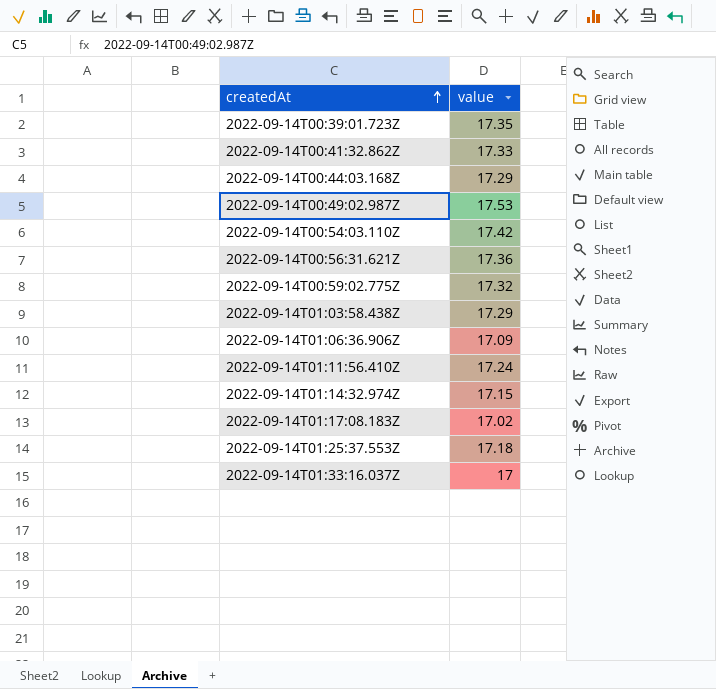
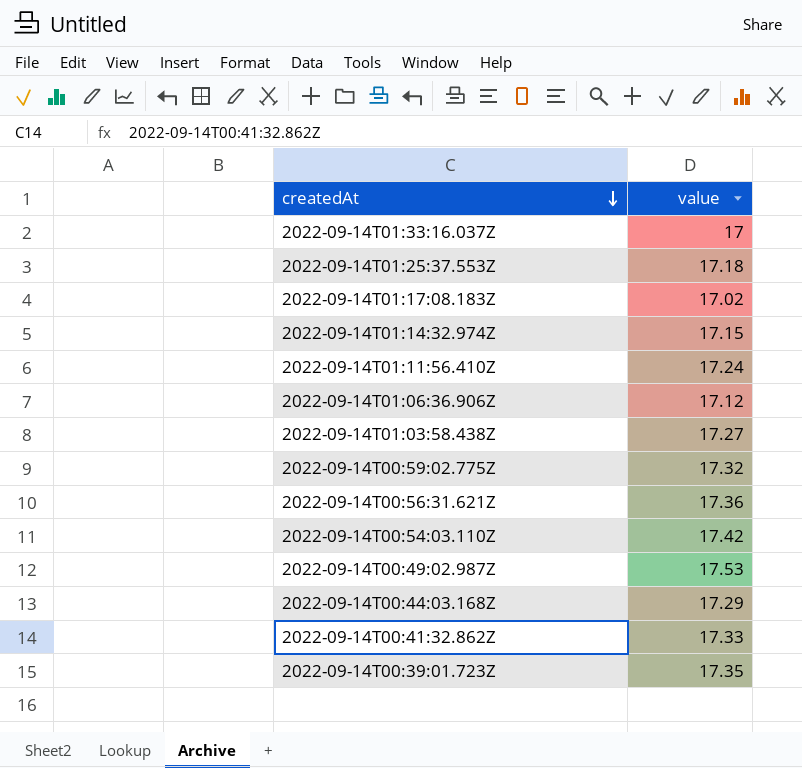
row order: createdAt ascending -> createdAt descending
2022-09-14T01:06:36.906Z | value: 17.09 -> 17.12
2022-09-14T01:03:58.438Z | value: 17.29 -> 17.27

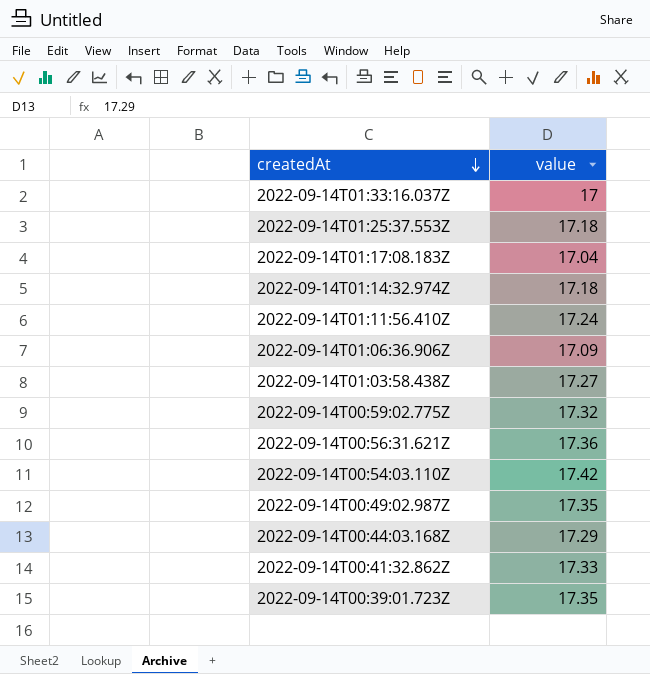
2022-09-14T01:17:08.183Z | value: 17.02 -> 17.04
2022-09-14T01:14:32.974Z | value: 17.15 -> 17.18
2022-09-14T01:06:36.906Z | value: 17.12 -> 17.09
2022-09-14T00:49:02.987Z | value: 17.53 -> 17.35

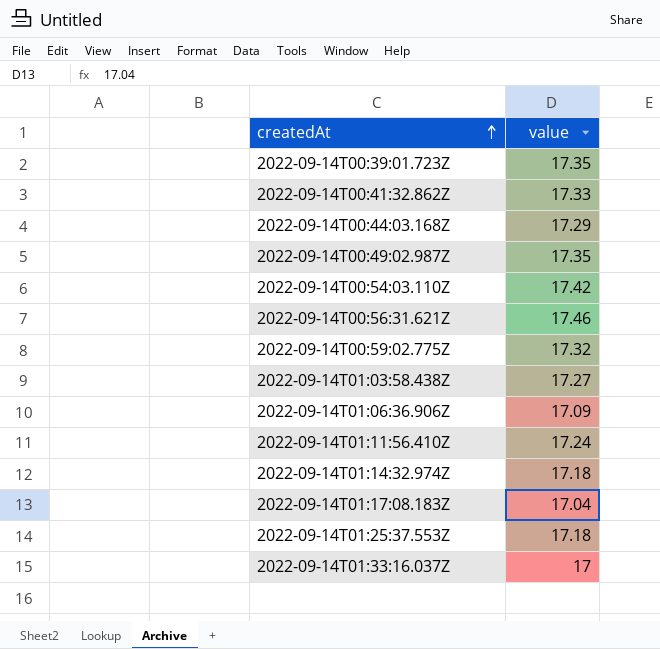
row order: createdAt descending -> createdAt ascending
2022-09-14T00:56:31.621Z | value: 17.36 -> 17.46

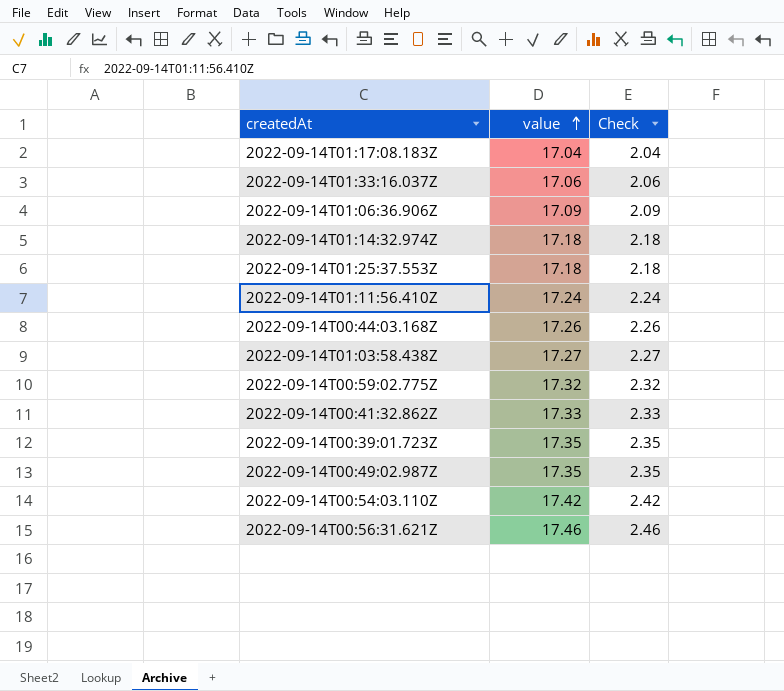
row order: createdAt ascending -> value ascending
column Check | formula: none -> [value] - 15
2022-09-14T01:33:16.037Z | value: 17 -> 17.06
2022-09-14T00:44:03.168Z | value: 17.29 -> 17.26

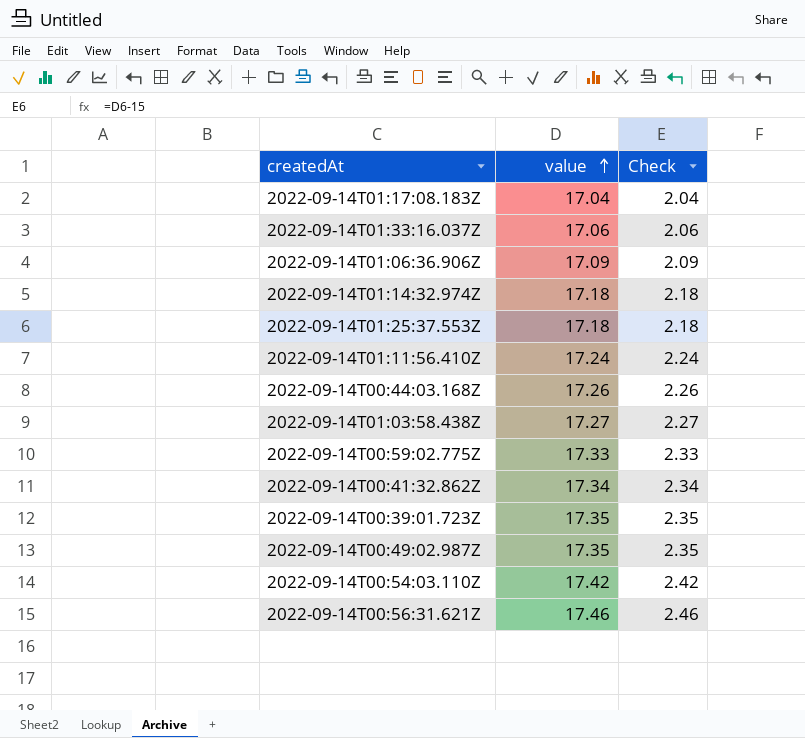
2022-09-14T00:59:02.775Z | value: 17.32 -> 17.33
2022-09-14T00:59:02.775Z | Check: 2.32 -> 2.33
2022-09-14T00:41:32.862Z | value: 17.33 -> 17.34
2022-09-14T00:41:32.862Z | Check: 2.33 -> 2.34

